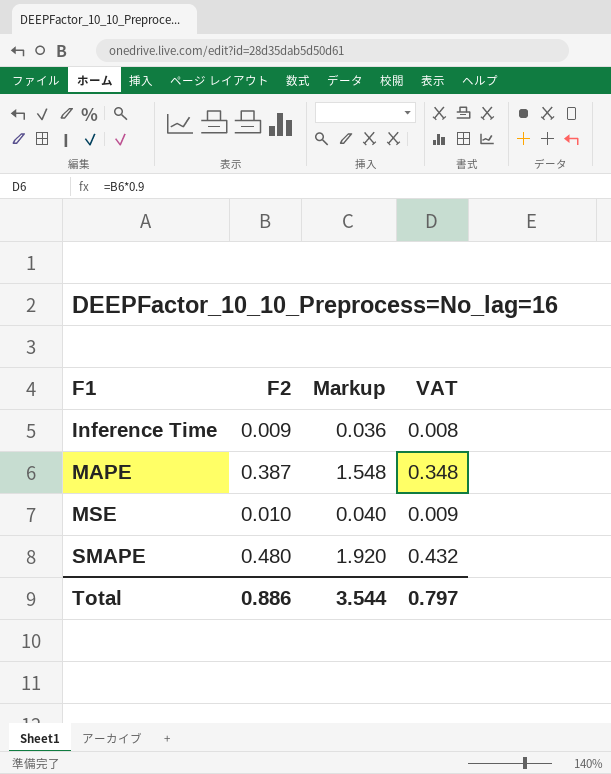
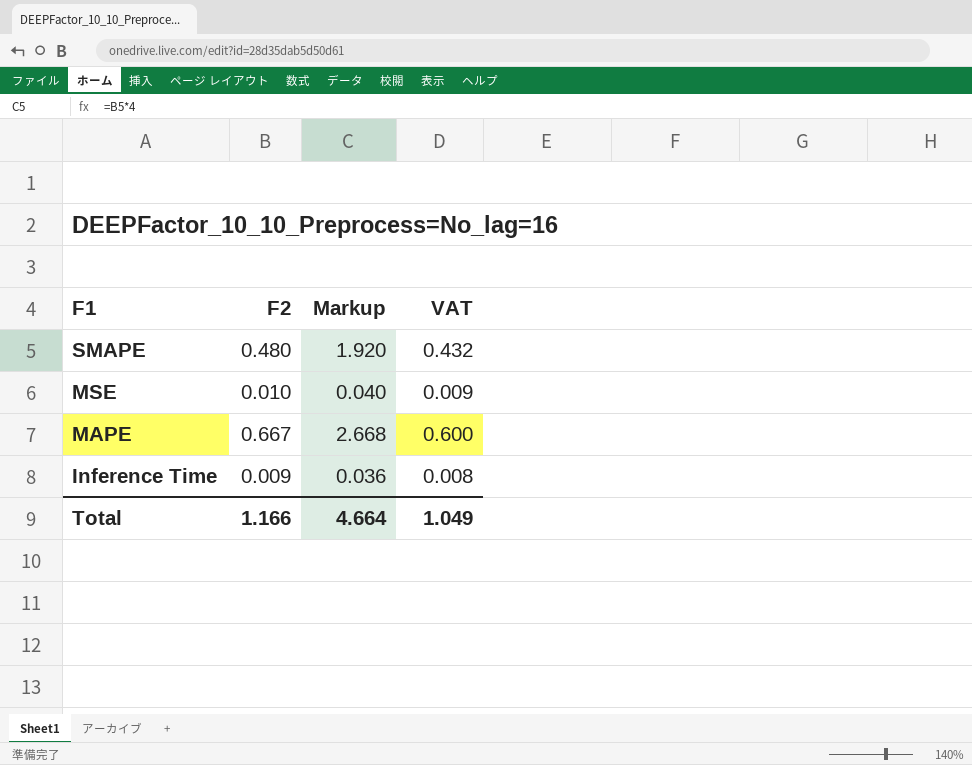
row order: F1 ascending -> F1 descending
MAPE | F2: 0.387 -> 0.667
MAPE | Markup: 1.548 -> 2.668
MAPE | VAT: 0.348 -> 0.600
Total | F2: 0.886 -> 1.166
Total | Markup: 3.544 -> 4.664
Total | VAT: 0.797 -> 1.049

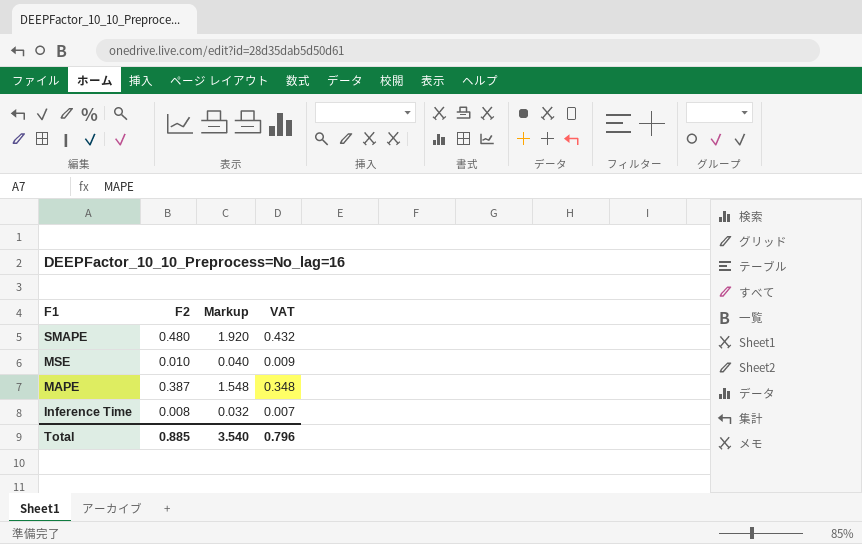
MAPE | F2: 0.667 -> 0.387
MAPE | Markup: 2.668 -> 1.548
MAPE | VAT: 0.600 -> 0.348
Inference Time | F2: 0.009 -> 0.008
Inference Time | Markup: 0.036 -> 0.032
Inference Time | VAT: 0.008 -> 0.007
Total | F2: 1.166 -> 0.885
Total | Markup: 4.664 -> 3.540
Total | VAT: 1.049 -> 0.796

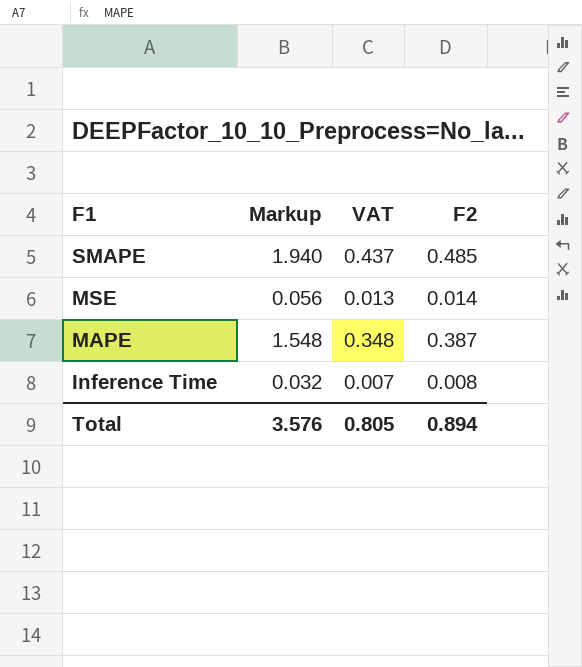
column F2 | position: 2 -> 4
SMAPE | Markup: 1.920 -> 1.940
SMAPE | VAT: 0.432 -> 0.437
SMAPE | F2: 0.480 -> 0.485
MSE | Markup: 0.040 -> 0.056
MSE | VAT: 0.009 -> 0.013
MSE | F2: 0.010 -> 0.014
Total | Markup: 3.540 -> 3.576
Total | VAT: 0.796 -> 0.805
Total | F2: 0.885 -> 0.894

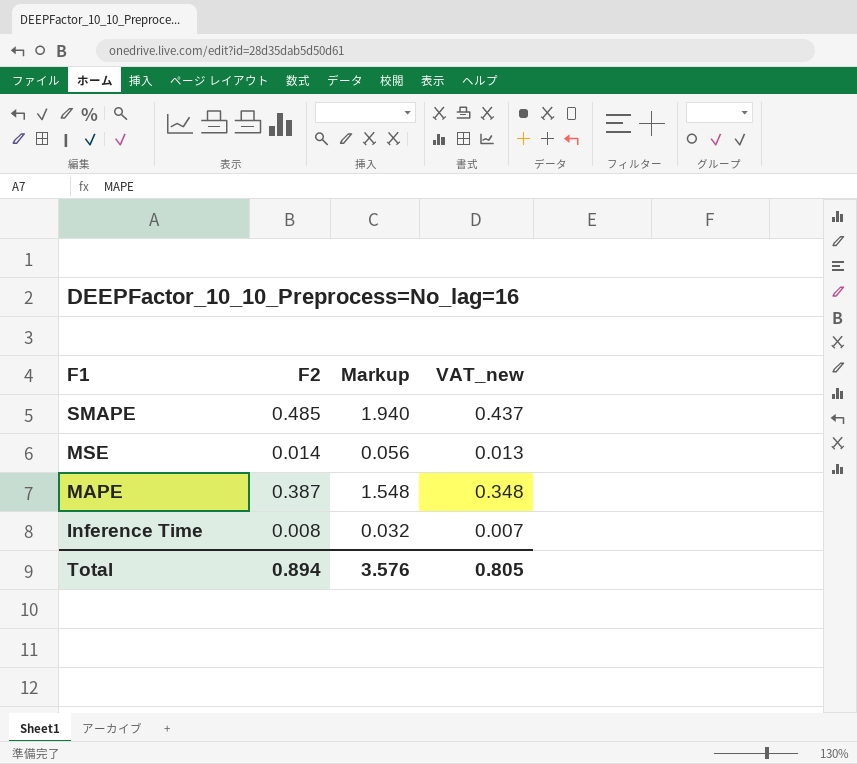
column F2 | position: 4 -> 2
column name: VAT -> VAT_new

